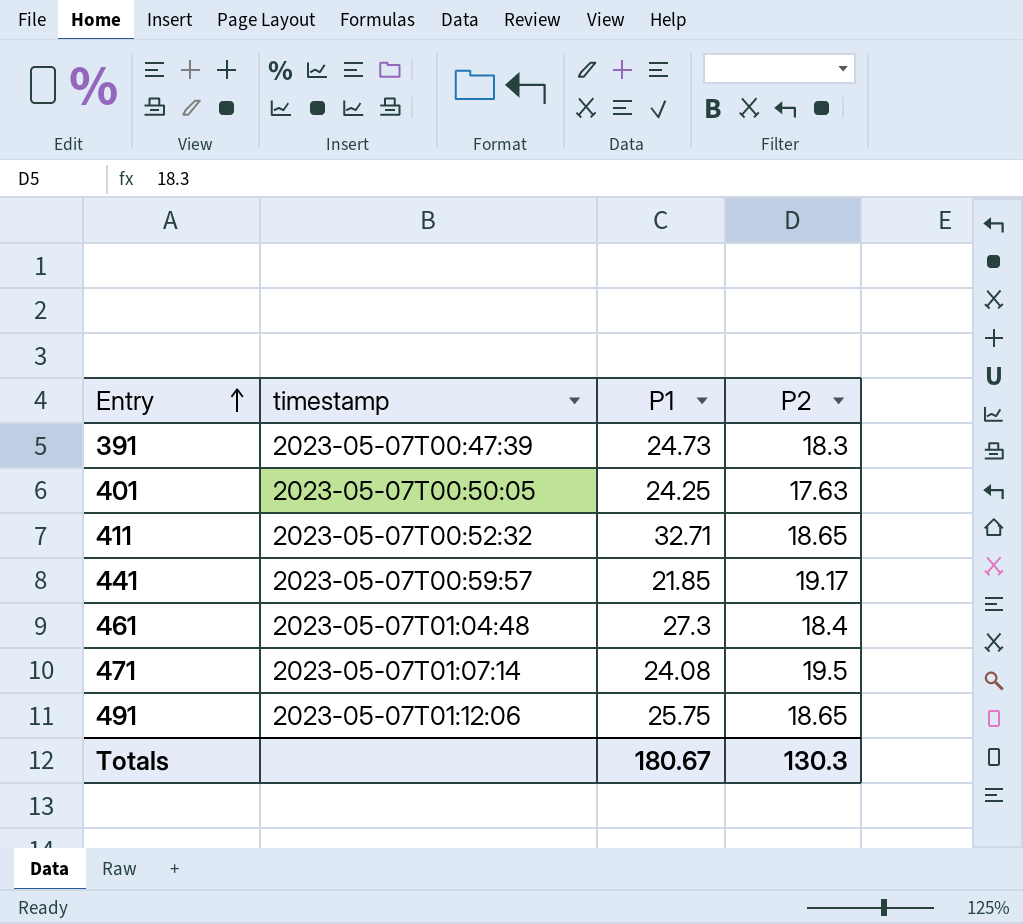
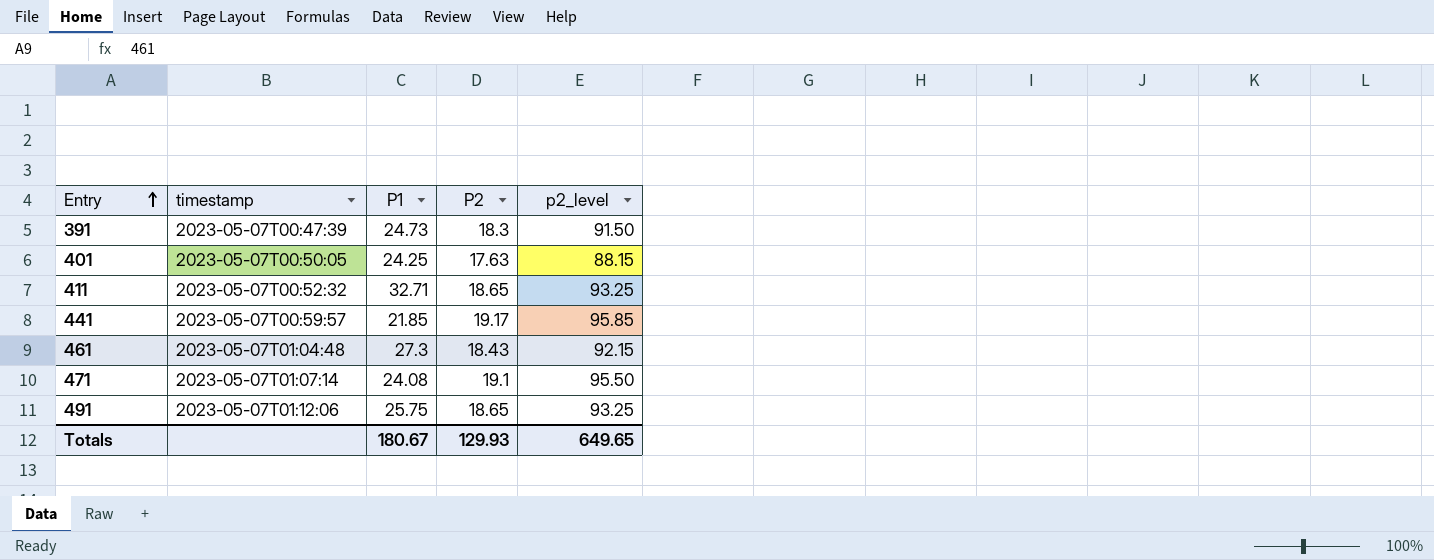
column p2_level | formula: none -> [P2] * 5
461 | P2: 18.4 -> 18.43
471 | P2: 19.5 -> 19.1
Totals | P2: 130.3 -> 129.93

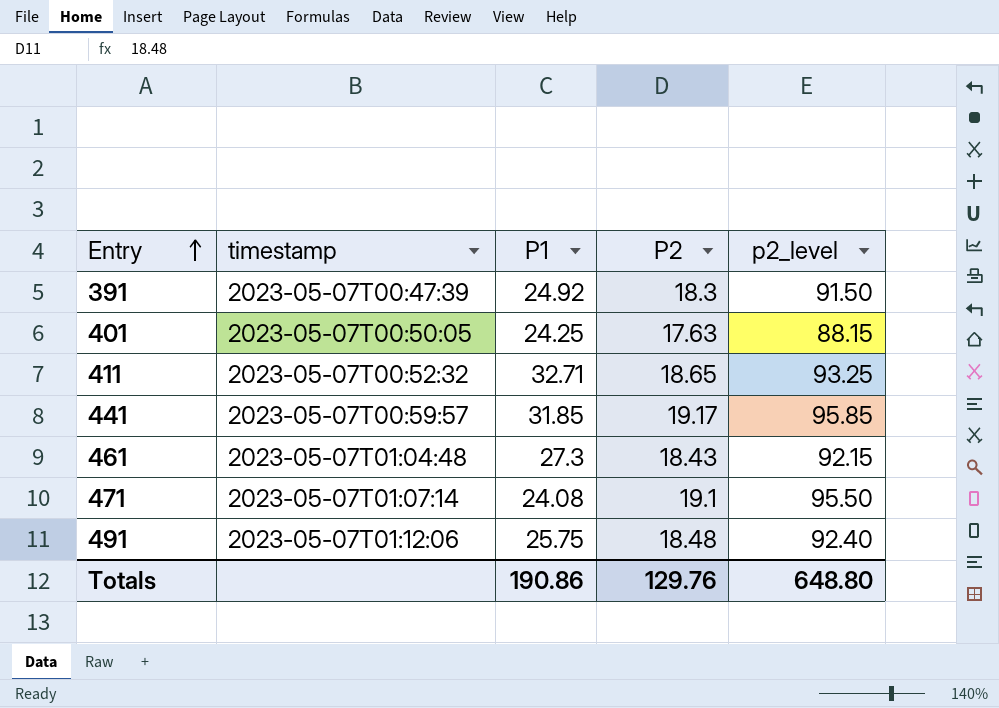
391 | P1: 24.73 -> 24.92
441 | P1: 21.85 -> 31.85
491 | P2: 18.65 -> 18.48
491 | p2_level: 93.25 -> 92.40
Totals | P1: 180.67 -> 190.86
Totals | P2: 129.93 -> 129.76
Totals | p2_level: 649.65 -> 648.80

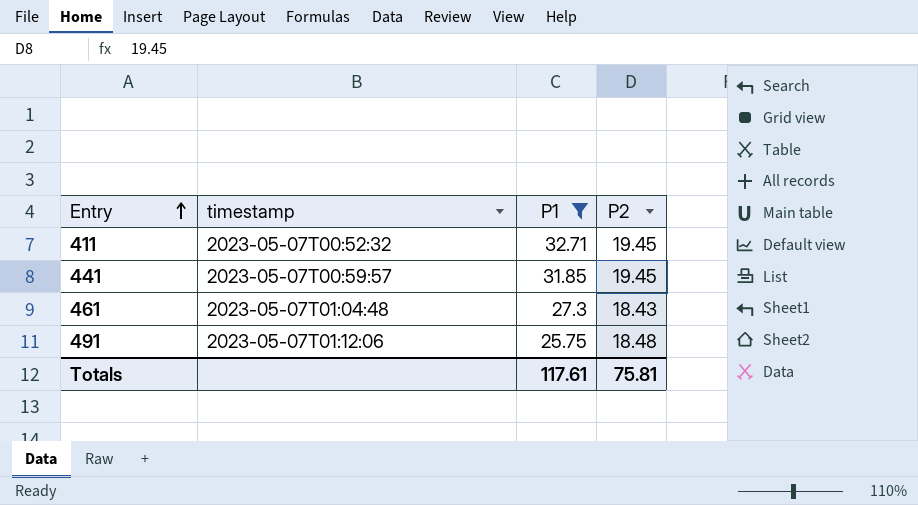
filter: none -> P1 >= 25.75
column p2_level | formula: [P2] * 5 -> none
411 | P2: 18.65 -> 19.45
441 | P2: 19.17 -> 19.45
Totals | P1: 190.86 -> 117.61
Totals | P2: 129.76 -> 75.81

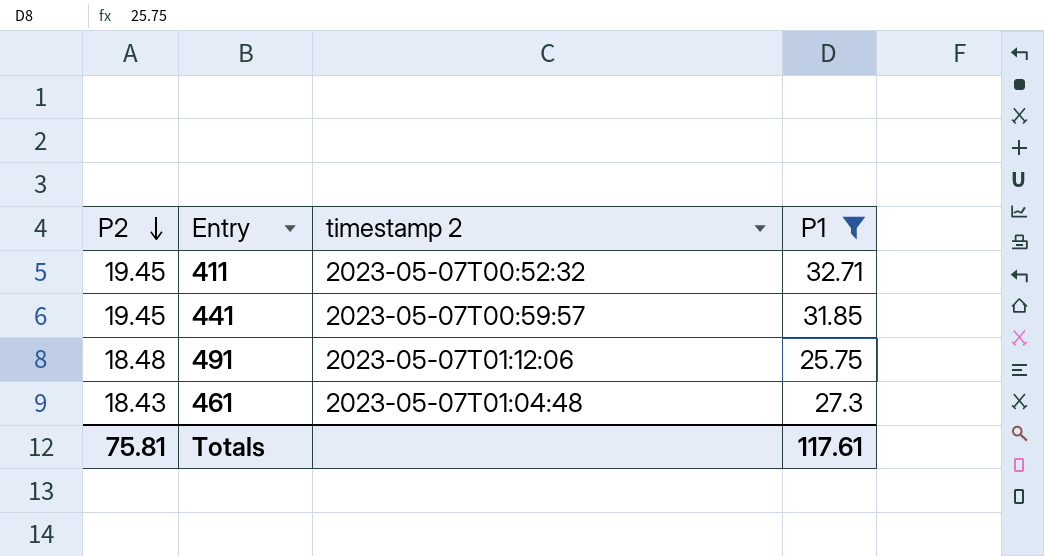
row order: Entry ascending -> P2 descending
column P2 | position: 4 -> 1
column name: timestamp -> timestamp 2

